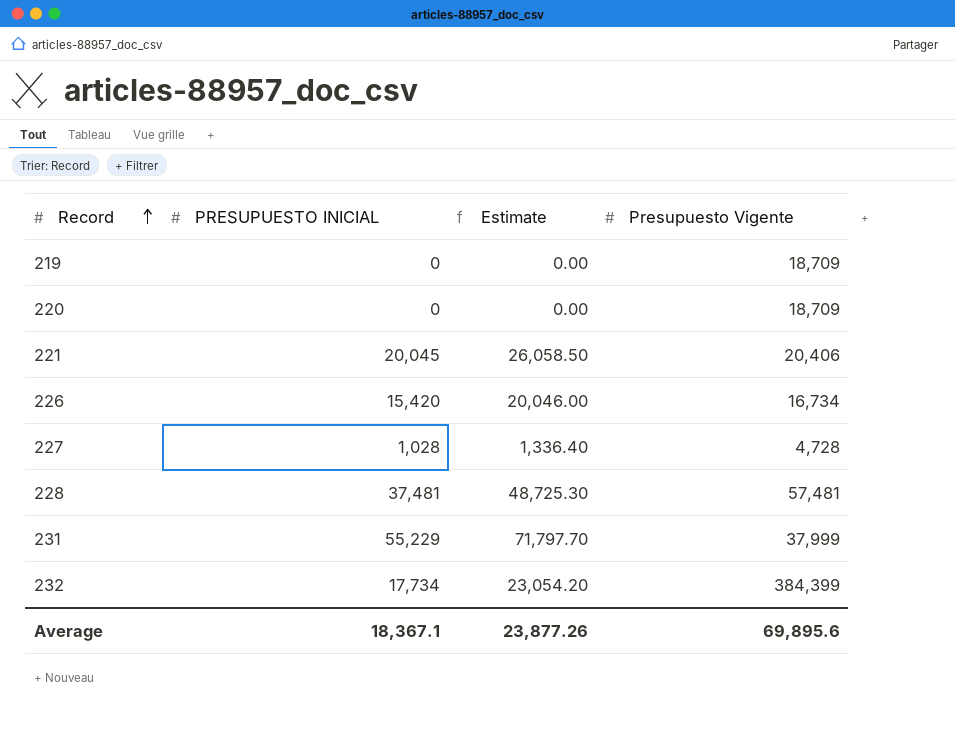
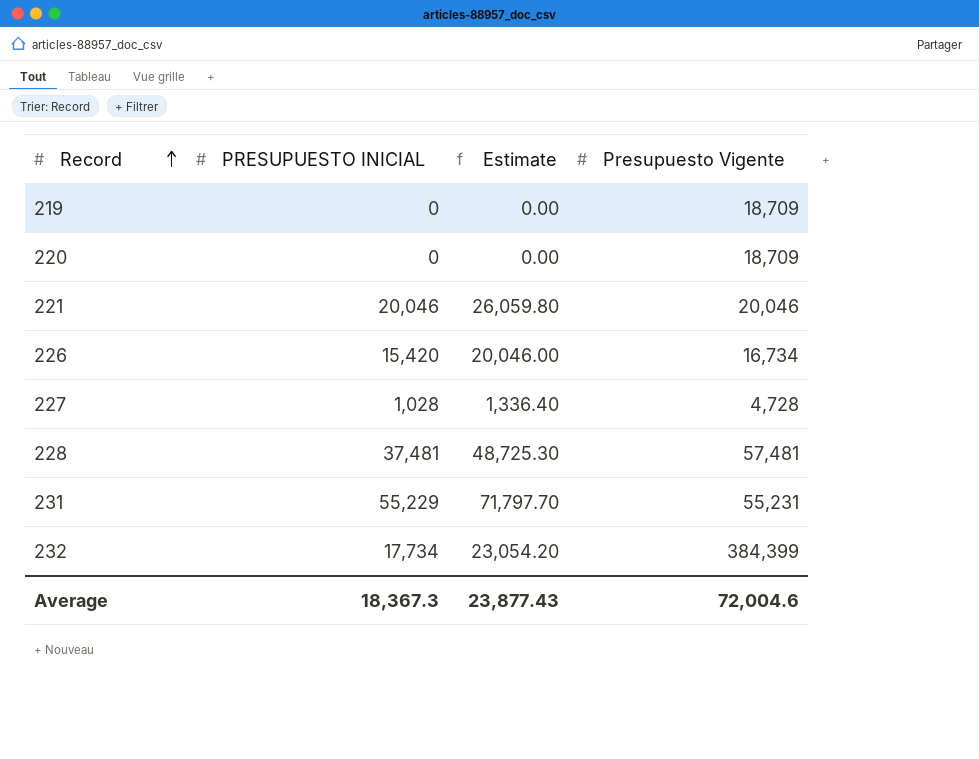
221 | PRESUPUESTO INICIAL: 20,045 -> 20,046
221 | Estimate: 26,058.50 -> 26,059.80
221 | Presupuesto Vigente: 20,406 -> 20,046
231 | Presupuesto Vigente: 37,999 -> 55,231
Average | PRESUPUESTO INICIAL: 18,367.1 -> 18,367.3
Average | Estimate: 23,877.26 -> 23,877.43
Average | Presupuesto Vigente: 69,895.6 -> 72,004.6

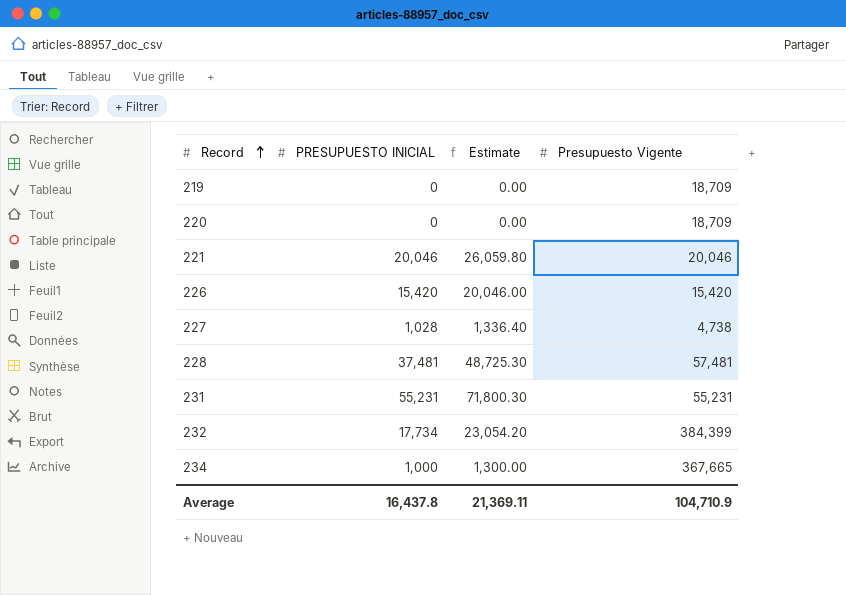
226 | Presupuesto Vigente: 16,734 -> 15,420
227 | Presupuesto Vigente: 4,728 -> 4,738
231 | PRESUPUESTO INICIAL: 55,229 -> 55,231
231 | Estimate: 71,797.70 -> 71,800.30
row 234: none -> 1,000 | 1,300.00 | 367,665
Average | PRESUPUESTO INICIAL: 18,367.3 -> 16,437.8
Average | Estimate: 23,877.43 -> 21,369.11
Average | Presupuesto Vigente: 72,004.6 -> 104,710.9

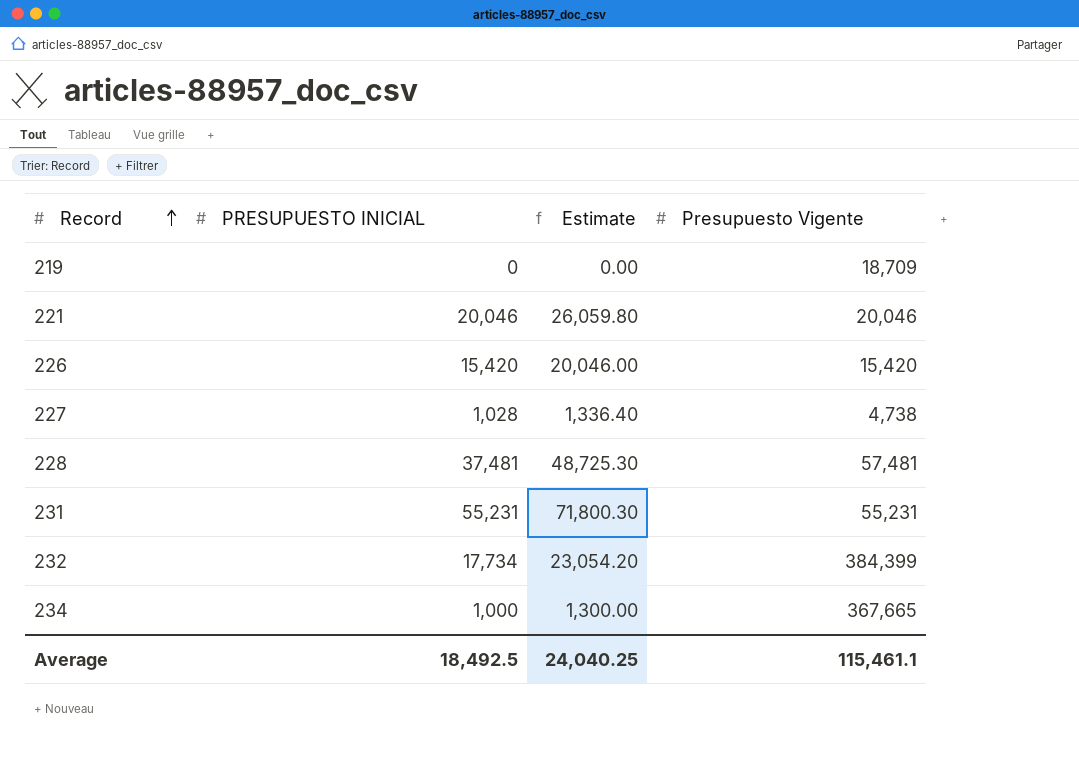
row 220: 0 | 0.00 | 18,709 -> none
Average | PRESUPUESTO INICIAL: 16,437.8 -> 18,492.5
Average | Estimate: 21,369.11 -> 24,040.25
Average | Presupuesto Vigente: 104,710.9 -> 115,461.1

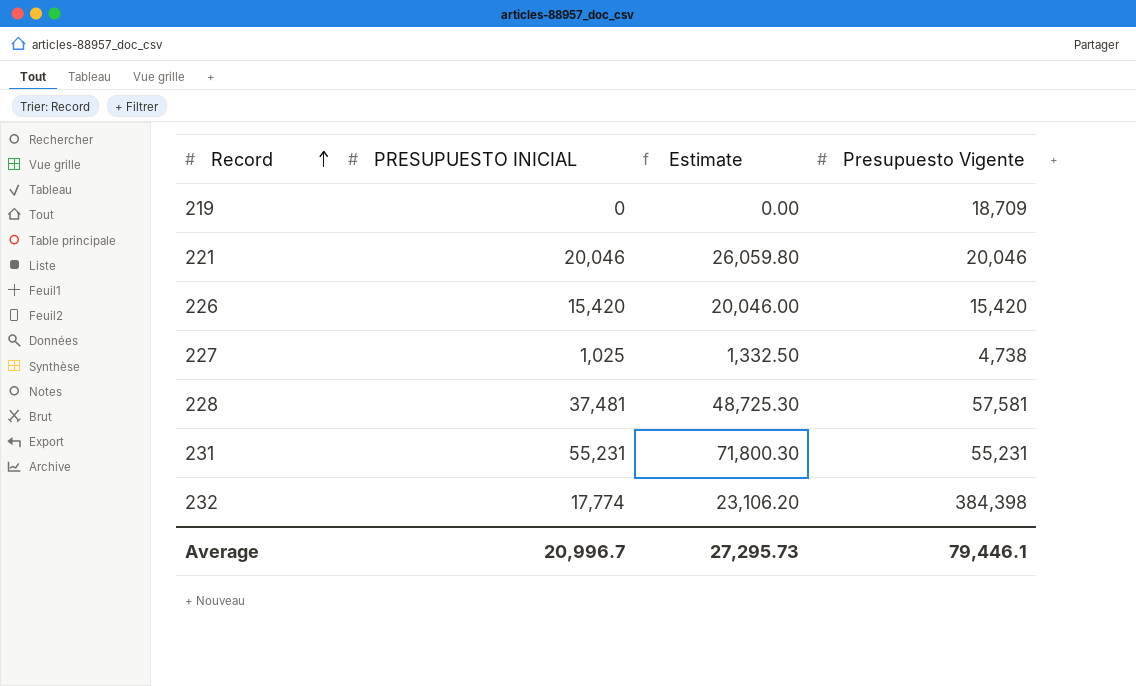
row 234: 1,000 | 1,300.00 | 367,665 -> none
227 | PRESUPUESTO INICIAL: 1,028 -> 1,025
227 | Estimate: 1,336.40 -> 1,332.50
228 | Presupuesto Vigente: 57,481 -> 57,581
232 | PRESUPUESTO INICIAL: 17,734 -> 17,774
232 | Estimate: 23,054.20 -> 23,106.20
232 | Presupuesto Vigente: 384,399 -> 384,398
Average | PRESUPUESTO INICIAL: 18,492.5 -> 20,996.7
Average | Estimate: 24,040.25 -> 27,295.73
Average | Presupuesto Vigente: 115,461.1 -> 79,446.1

